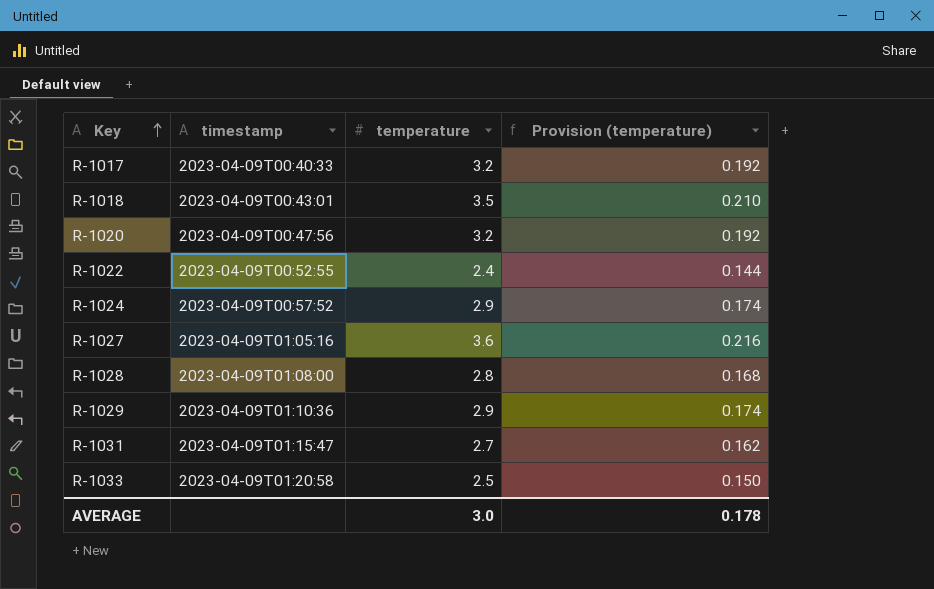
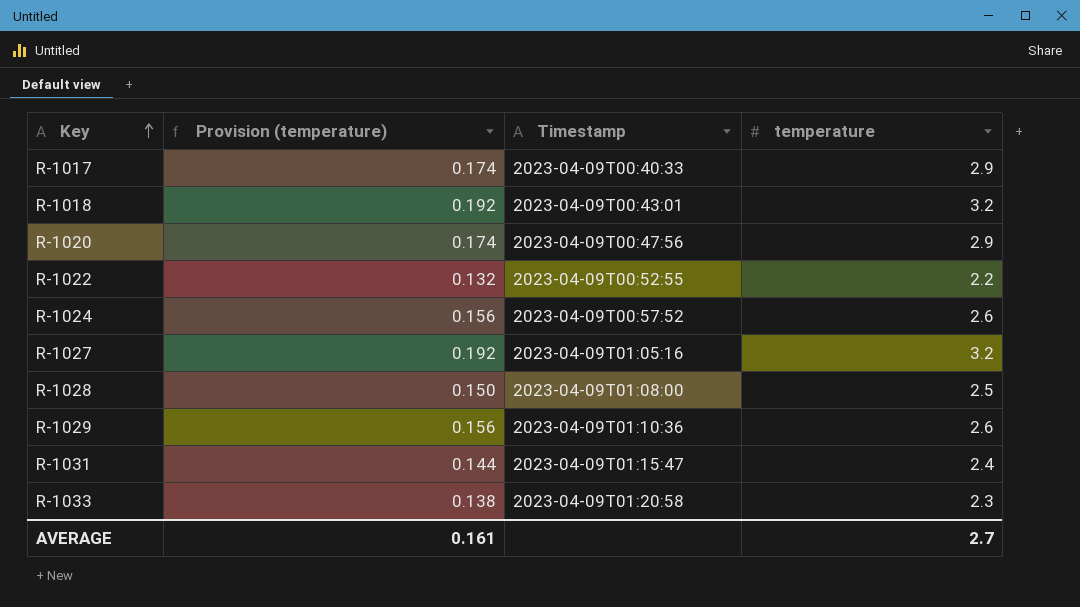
column Provision (temperature) | position: 4 -> 2
column name: timestamp -> Timestamp
R-1017 | Provision (temperature): 0.192 -> 0.174
R-1017 | temperature: 3.2 -> 2.9
R-1018 | Provision (temperature): 0.210 -> 0.192
R-1018 | temperature: 3.5 -> 3.2
R-1020 | Provision (temperature): 0.192 -> 0.174
R-1020 | temperature: 3.2 -> 2.9
R-1022 | Provision (temperature): 0.144 -> 0.132
R-1022 | temperature: 2.4 -> 2.2
R-1024 | Provision (temperature): 0.174 -> 0.156
R-1024 | temperature: 2.9 -> 2.6
R-1027 | Provision (temperature): 0.216 -> 0.192
R-1027 | temperature: 3.6 -> 3.2
R-1028 | Provision (temperature): 0.168 -> 0.150
R-1028 | temperature: 2.8 -> 2.5
R-1029 | Provision (temperature): 0.174 -> 0.156
R-1029 | temperature: 2.9 -> 2.6
R-1031 | Provision (temperature): 0.162 -> 0.144
R-1031 | temperature: 2.7 -> 2.4
R-1033 | Provision (temperature): 0.150 -> 0.138
R-1033 | temperature: 2.5 -> 2.3
AVERAGE | Provision (temperature): 0.178 -> 0.161
AVERAGE | temperature: 3.0 -> 2.7

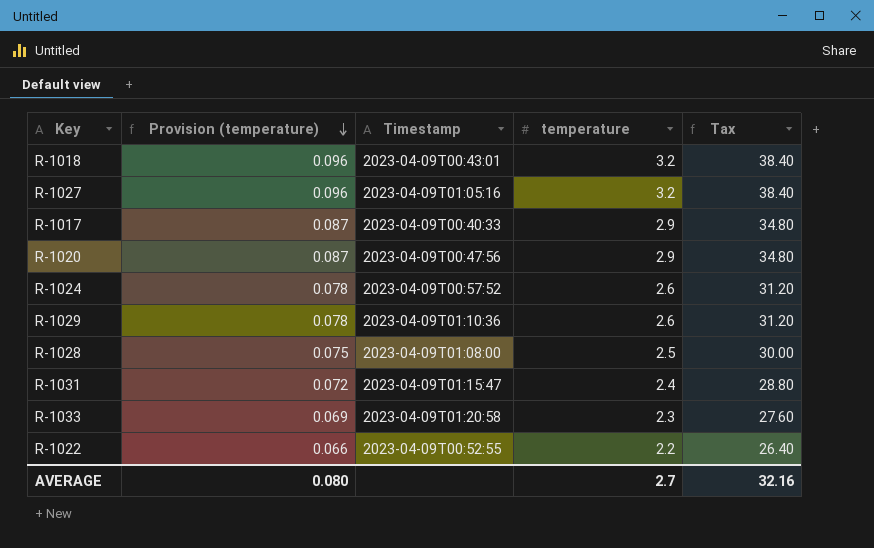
row order: Key ascending -> Provision (temperature) descending
column Provision (temperature) | formula: [temperature] * 0.06 -> [temperature] * 0.03
column Tax | formula: none -> [temperature] * 12
AVERAGE | Provision (temperature): 0.161 -> 0.080

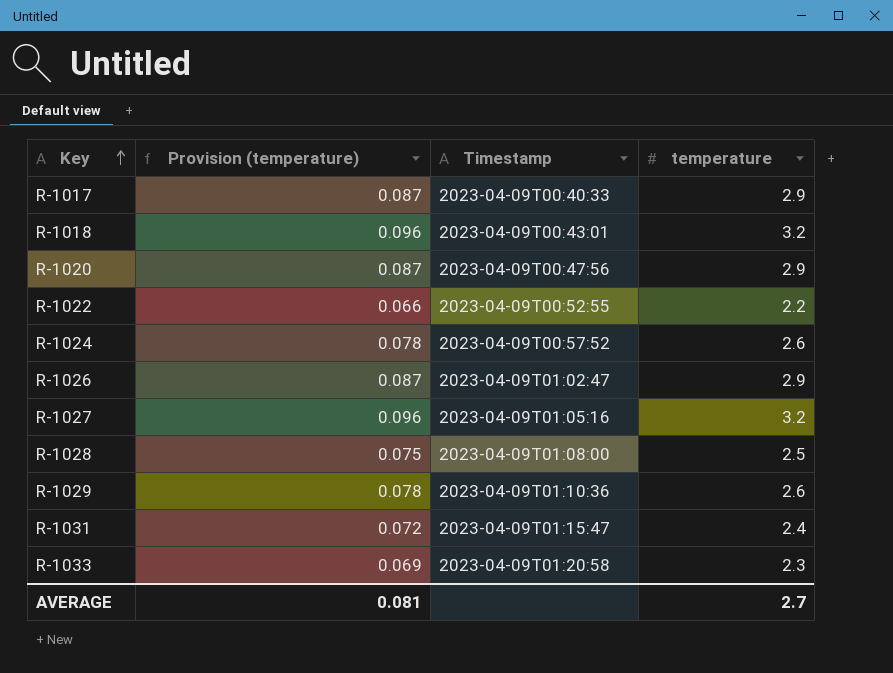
row order: Provision (temperature) descending -> Key ascending
column Tax | formula: [temperature] * 12 -> none
row R-1026: none -> 0.087 | 2023-04-09T01:02:47 | 2.9
AVERAGE | Provision (temperature): 0.080 -> 0.081

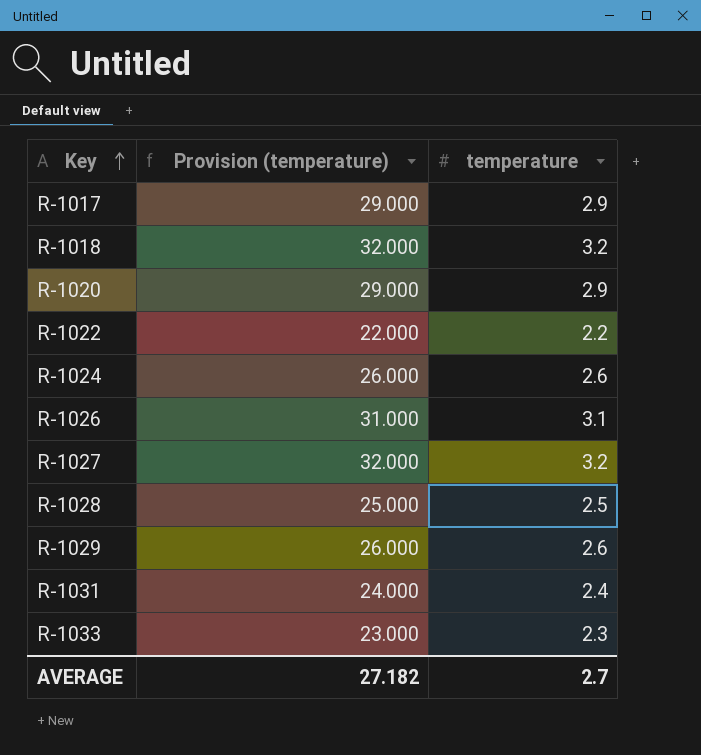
column Timestamp | position: 3 -> none
column Provision (temperature) | formula: [temperature] * 0.03 -> [temperature] * 10
R-1026 | temperature: 2.9 -> 3.1
AVERAGE | Provision (temperature): 0.081 -> 27.182

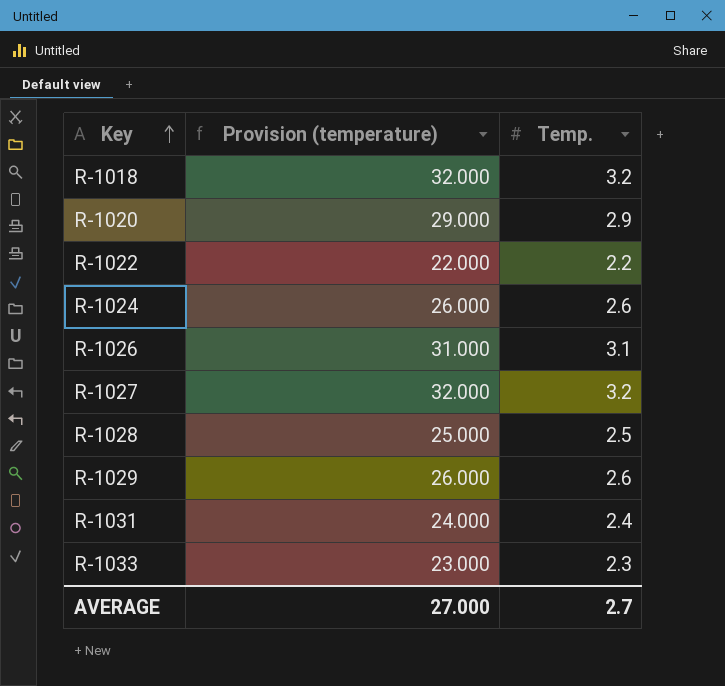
column name: temperature -> Temp.
row R-1017: 29.000 | 2.9 -> none
AVERAGE | Provision (temperature): 27.182 -> 27.000

